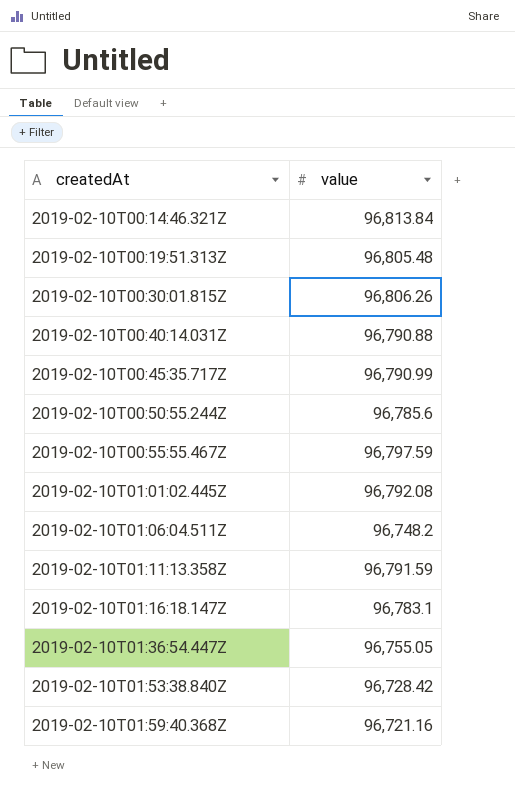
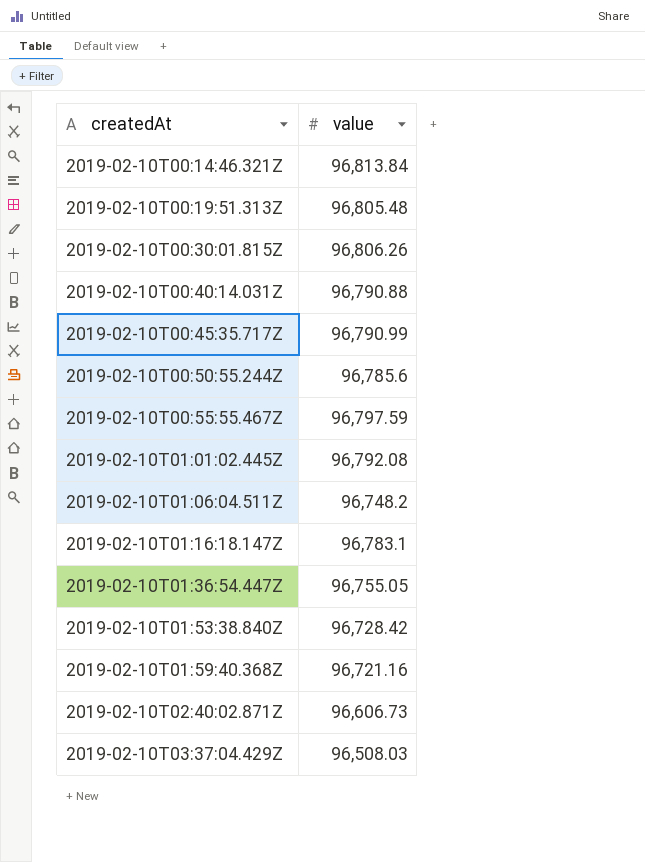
row 2019-02-10T01:11:13.358Z: 96,791.59 -> none
row 2019-02-10T02:40:02.871Z: none -> 96,606.73
row 2019-02-10T03:37:04.429Z: none -> 96,508.03

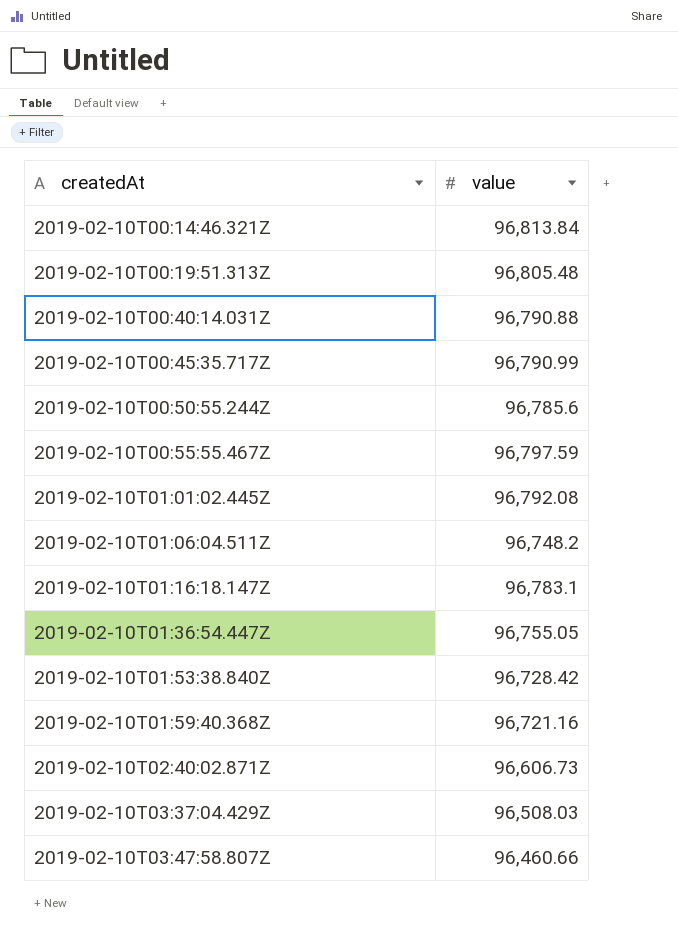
row 2019-02-10T00:30:01.815Z: 96,806.26 -> none
row 2019-02-10T03:47:58.807Z: none -> 96,460.66

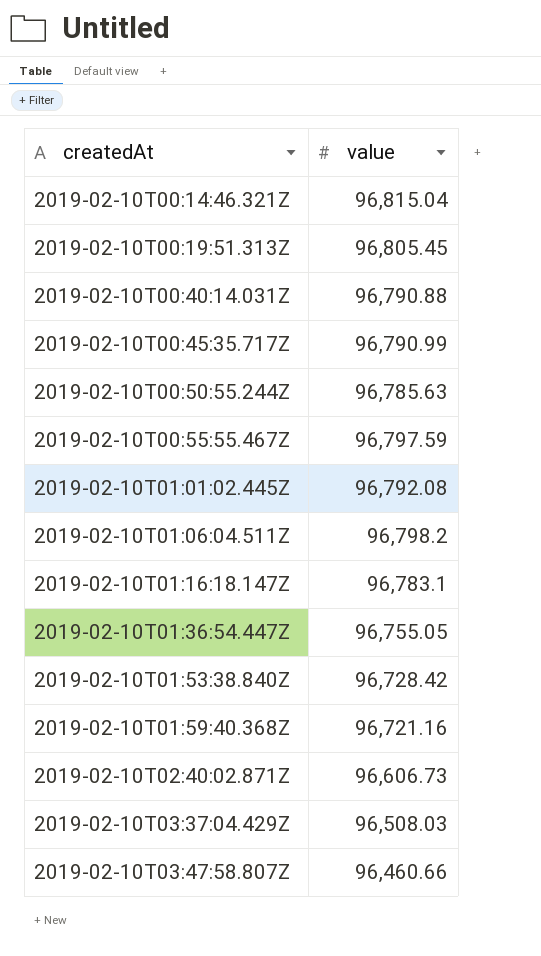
2019-02-10T00:14:46.321Z | value: 96,813.84 -> 96,815.04
2019-02-10T00:19:51.313Z | value: 96,805.48 -> 96,805.45
2019-02-10T00:50:55.244Z | value: 96,785.6 -> 96,785.63
2019-02-10T01:06:04.511Z | value: 96,748.2 -> 96,798.2

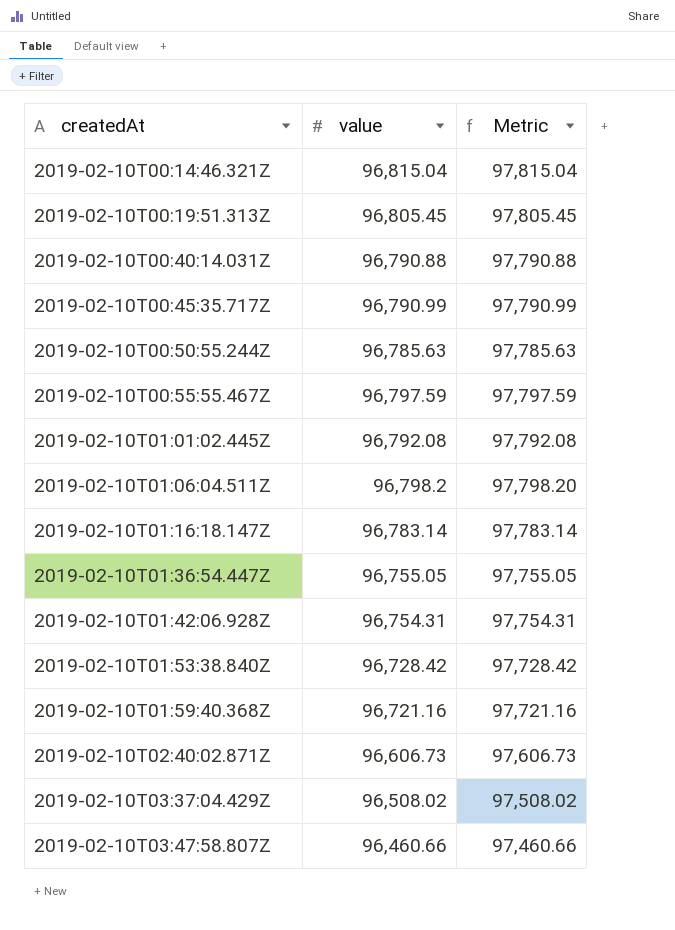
column Metric | formula: none -> [value] + 1000
2019-02-10T01:16:18.147Z | value: 96,783.1 -> 96,783.14
row 2019-02-10T01:42:06.928Z: none -> 96,754.31 | 97,754.31
2019-02-10T03:37:04.429Z | value: 96,508.03 -> 96,508.02

